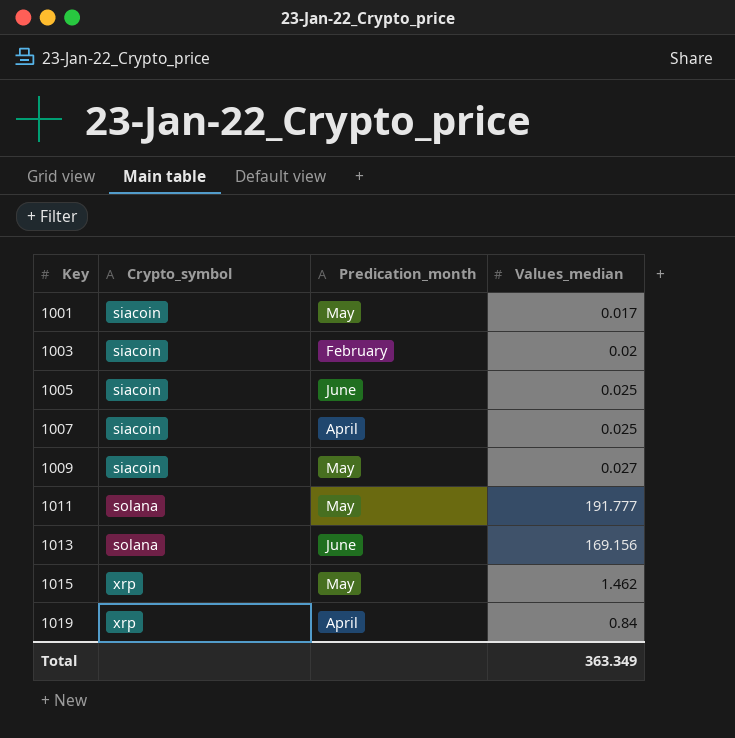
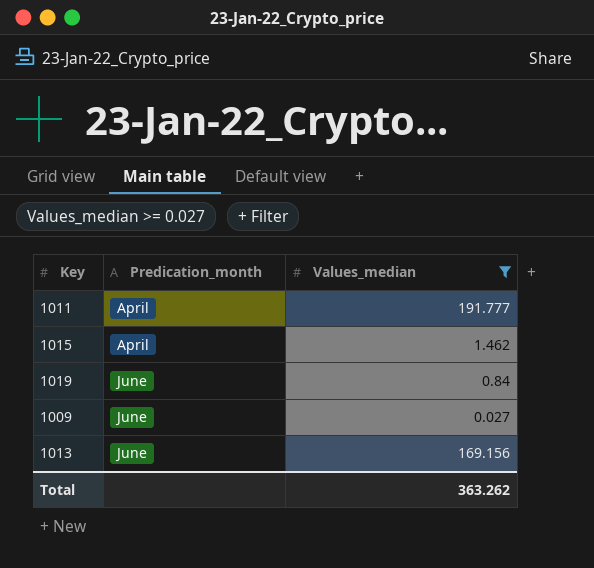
filter: none -> Values_median >= 0.027
row order: Key ascending -> Predication_month ascending
column Crypto_symbol | position: 2 -> none
1011 | Predication_month: May -> April
1015 | Predication_month: May -> April
1019 | Predication_month: April -> June
1009 | Predication_month: May -> June
Total | Values_median: 363.349 -> 363.262

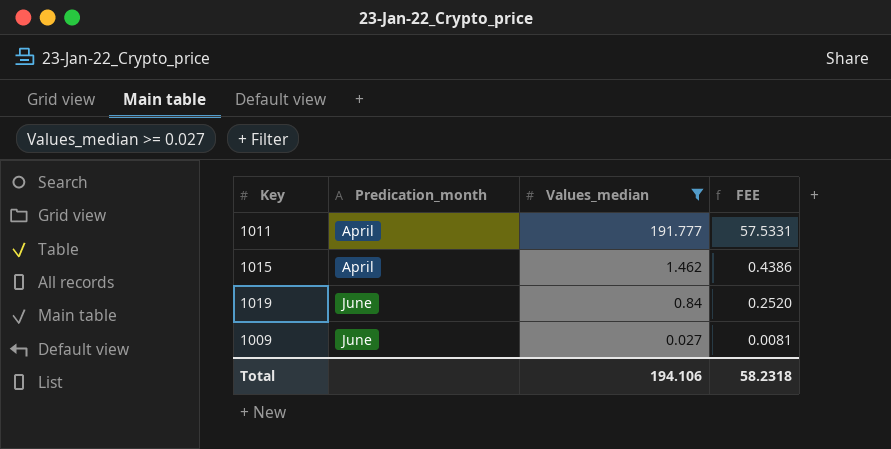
column FEE | formula: none -> [Values_median] * 0.3
row 1013: June | 169.156 -> none
Total | Values_median: 363.262 -> 194.106

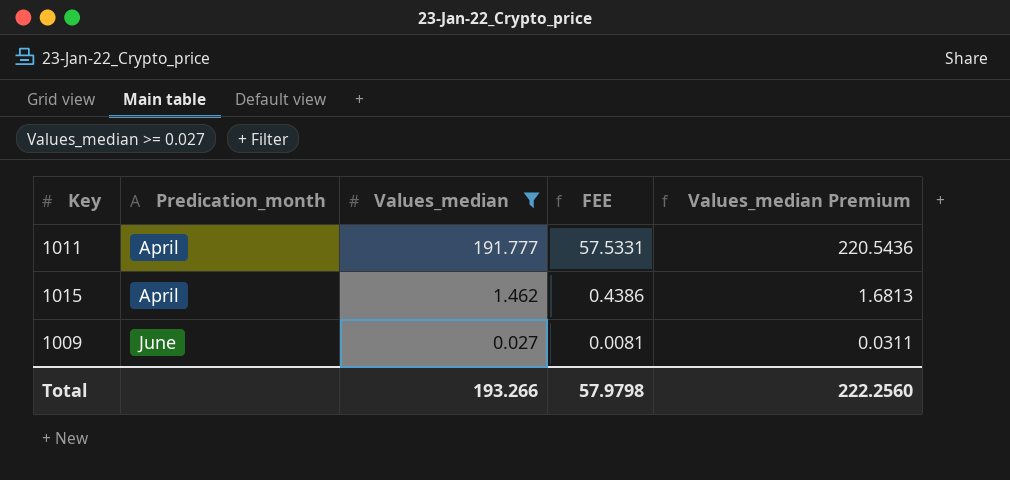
column Values_median Premium | formula: none -> [Values_median] * 1.15
row 1019: June | 0.84 | 0.2520 -> none
Total | Values_median: 194.106 -> 193.266
Total | FEE: 58.2318 -> 57.9798

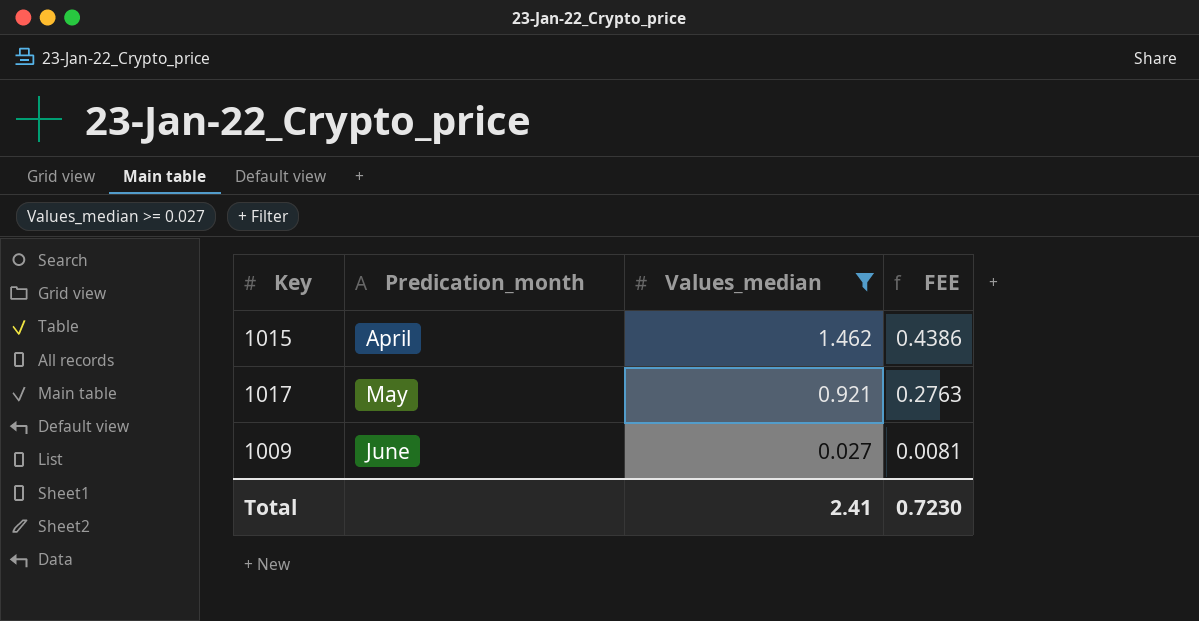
column Values_median Premium | formula: [Values_median] * 1.15 -> none
row 1011: April | 191.777 | 57.5331 | 220.5436 -> none
row 1017: none -> May | 0.921 | 0.2763
Total | Values_median: 193.266 -> 2.41
Total | FEE: 57.9798 -> 0.7230

